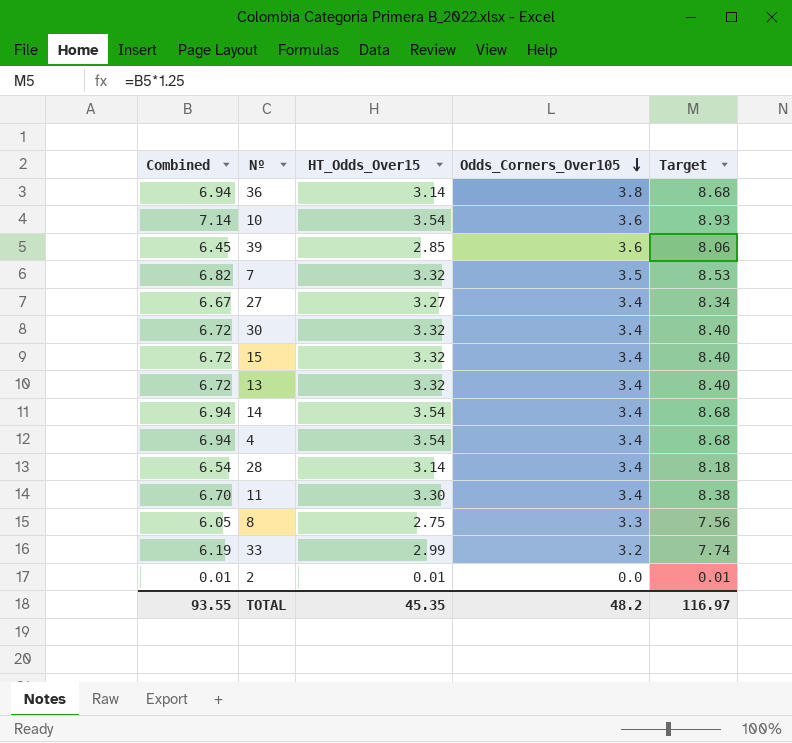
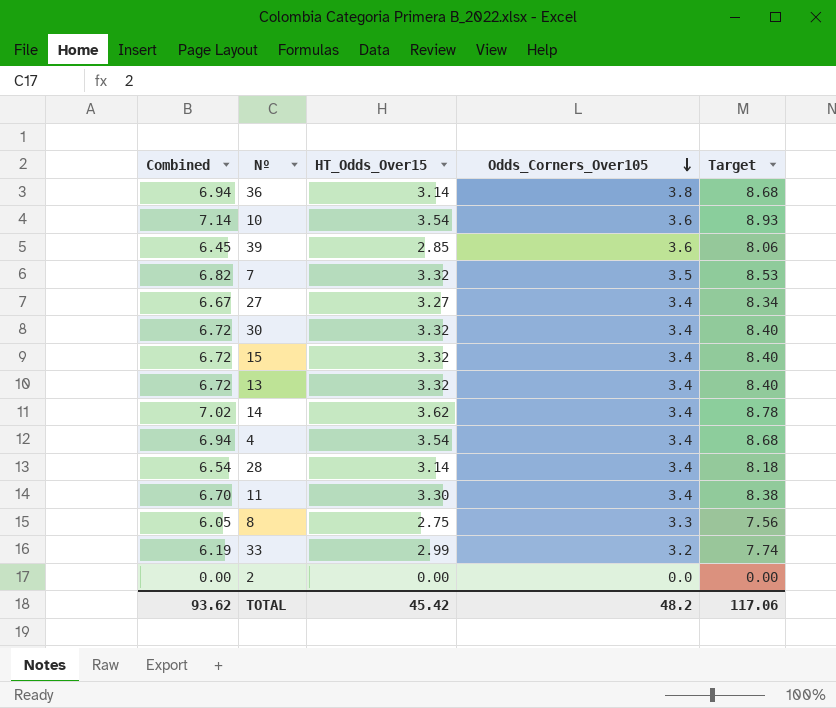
14 | Combined: 6.94 -> 7.02
14 | HT_Odds_Over15: 3.54 -> 3.62
14 | Target: 8.68 -> 8.78
2 | Combined: 0.01 -> 0.00
2 | HT_Odds_Over15: 0.01 -> 0.00
2 | Target: 0.01 -> 0.00
TOTAL | Combined: 93.55 -> 93.62
TOTAL | HT_Odds_Over15: 45.35 -> 45.42
TOTAL | Target: 116.97 -> 117.06

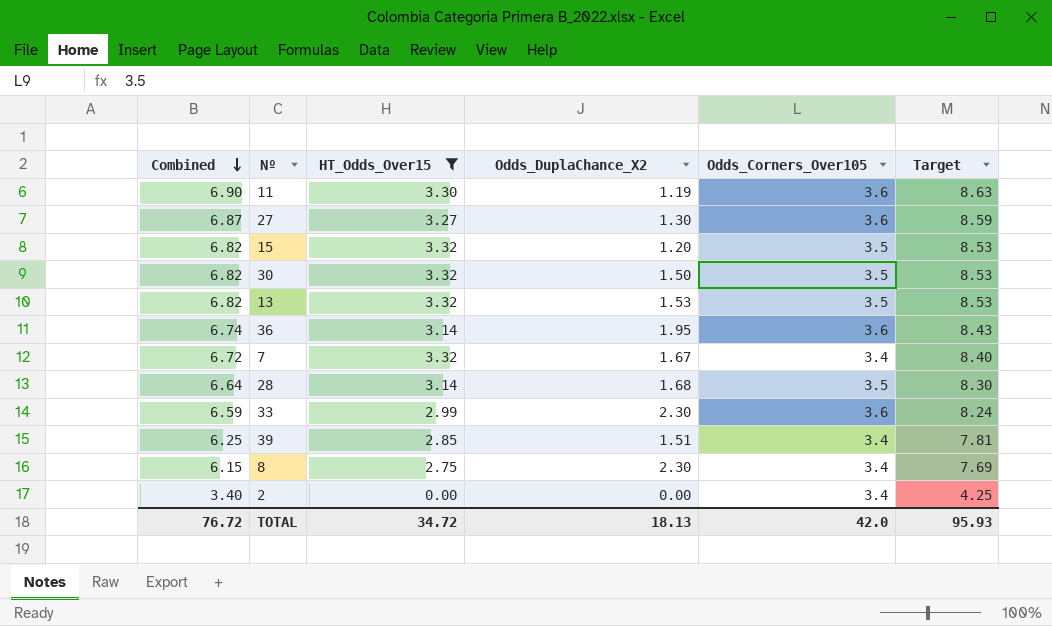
filter: none -> HT_Odds_Over15 <= 3.32
row order: Odds_Corners_Over105 descending -> Combined descending
column Odds_DuplaChance_X2 | position: none -> 4
11 | Combined: 6.70 -> 6.90
11 | Odds_Corners_Over105: 3.4 -> 3.6
11 | Target: 8.38 -> 8.63
27 | Combined: 6.67 -> 6.87
27 | Odds_Corners_Over105: 3.4 -> 3.6
27 | Target: 8.34 -> 8.59
15 | Combined: 6.72 -> 6.82
15 | Odds_Corners_Over105: 3.4 -> 3.5
15 | Target: 8.40 -> 8.53
30 | Combined: 6.72 -> 6.82
30 | Odds_Corners_Over105: 3.4 -> 3.5
30 | Target: 8.40 -> 8.53
13 | Combined: 6.72 -> 6.82
13 | Odds_Corners_Over105: 3.4 -> 3.5
13 | Target: 8.40 -> 8.53
36 | Combined: 6.94 -> 6.74
36 | Odds_Corners_Over105: 3.8 -> 3.6
36 | Target: 8.68 -> 8.43
7 | Combined: 6.82 -> 6.72
7 | Odds_Corners_Over105: 3.5 -> 3.4
7 | Target: 8.53 -> 8.40
28 | Combined: 6.54 -> 6.64
28 | Odds_Corners_Over105: 3.4 -> 3.5
28 | Target: 8.18 -> 8.30
33 | Combined: 6.19 -> 6.59
33 | Odds_Corners_Over105: 3.2 -> 3.6
33 | Target: 7.74 -> 8.24
39 | Combined: 6.45 -> 6.25
39 | Odds_Corners_Over105: 3.6 -> 3.4
39 | Target: 8.06 -> 7.81
8 | Combined: 6.05 -> 6.15
8 | Odds_Corners_Over105: 3.3 -> 3.4
8 | Target: 7.56 -> 7.69
2 | Combined: 0.00 -> 3.40
2 | Odds_Corners_Over105: 0.0 -> 3.4
2 | Target: 0.00 -> 4.25
TOTAL | Combined: 93.62 -> 76.72
TOTAL | HT_Odds_Over15: 45.42 -> 34.72
TOTAL | Odds_Corners_Over105: 48.2 -> 42.0
TOTAL | Target: 117.06 -> 95.93

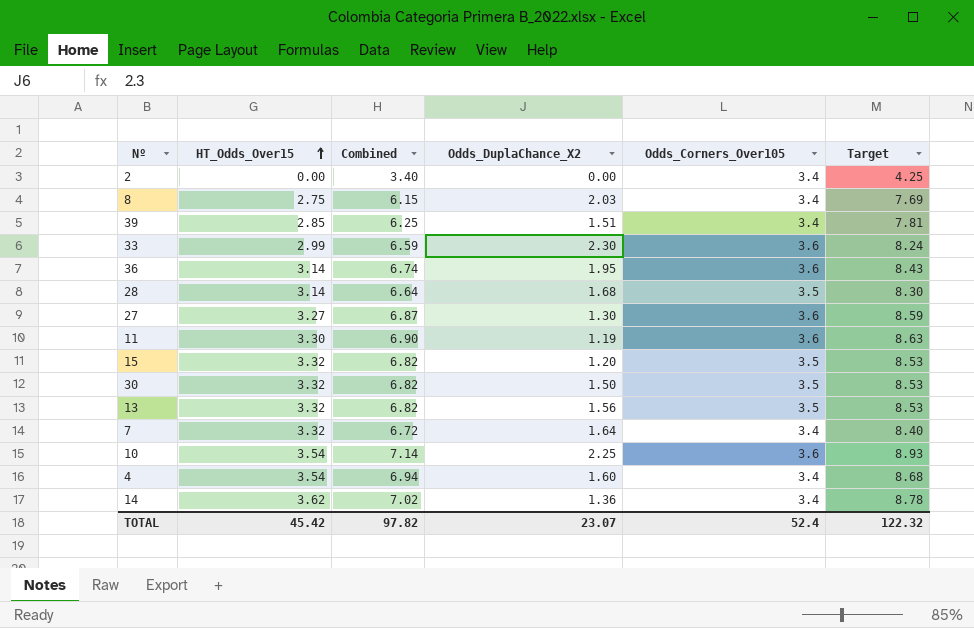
filter: HT_Odds_Over15 <= 3.32 -> none
row order: Combined descending -> HT_Odds_Over15 ascending
column Combined | position: 1 -> 3
8 | Odds_DuplaChance_X2: 2.30 -> 2.03
13 | Odds_DuplaChance_X2: 1.53 -> 1.56
7 | Odds_DuplaChance_X2: 1.67 -> 1.64
TOTAL | HT_Odds_Over15: 34.72 -> 45.42
TOTAL | Combined: 76.72 -> 97.82
TOTAL | Odds_DuplaChance_X2: 18.13 -> 23.07
TOTAL | Odds_Corners_Over105: 42.0 -> 52.4
TOTAL | Target: 95.93 -> 122.32

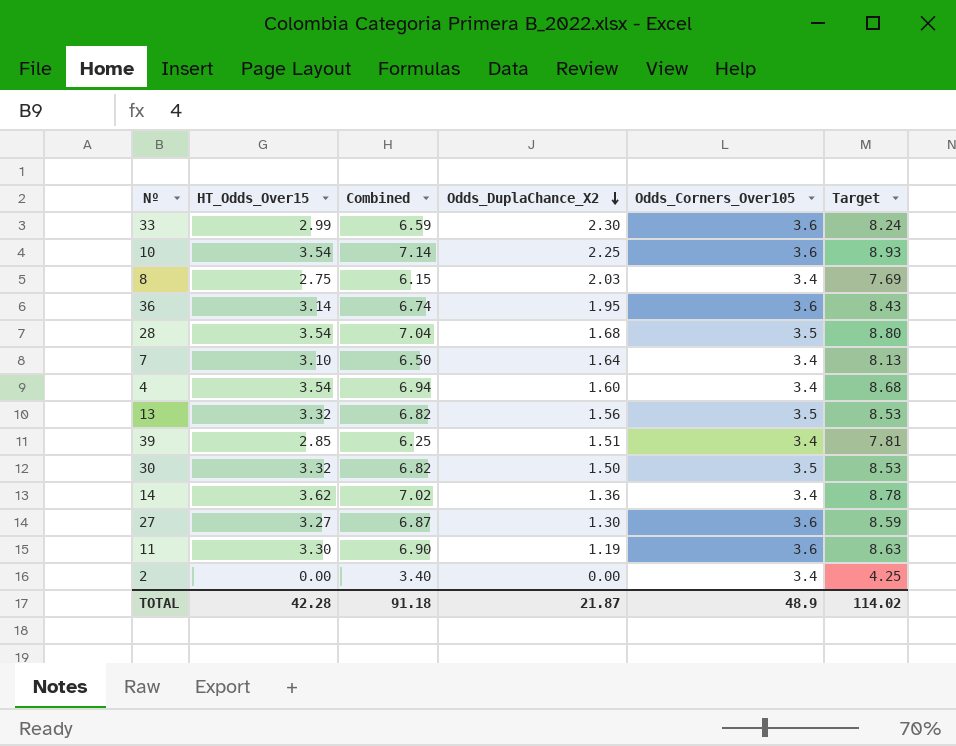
row order: HT_Odds_Over15 ascending -> Odds_DuplaChance_X2 descending
row 15: 3.32 | 6.82 | 1.20 | 3.5 | 8.53 -> none
28 | HT_Odds_Over15: 3.14 -> 3.54
28 | Combined: 6.64 -> 7.04
28 | Target: 8.30 -> 8.80
7 | HT_Odds_Over15: 3.32 -> 3.10
7 | Combined: 6.72 -> 6.50
7 | Target: 8.40 -> 8.13
TOTAL | HT_Odds_Over15: 45.42 -> 42.28
TOTAL | Combined: 97.82 -> 91.18
TOTAL | Odds_DuplaChance_X2: 23.07 -> 21.87
TOTAL | Odds_Corners_Over105: 52.4 -> 48.9
TOTAL | Target: 122.32 -> 114.02

